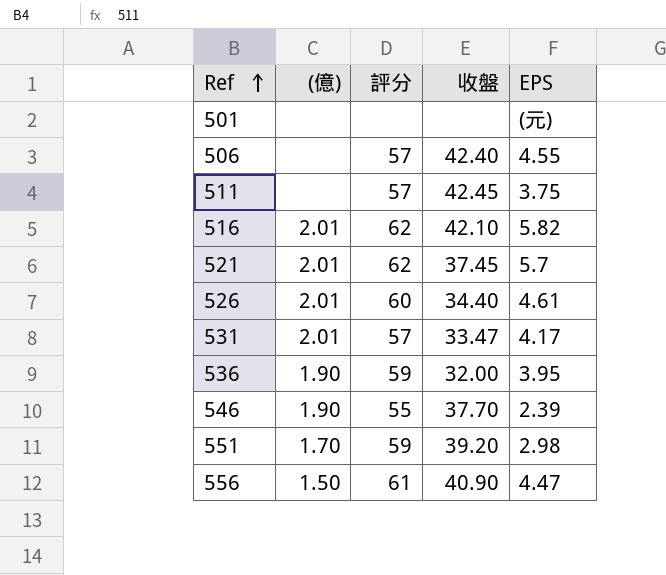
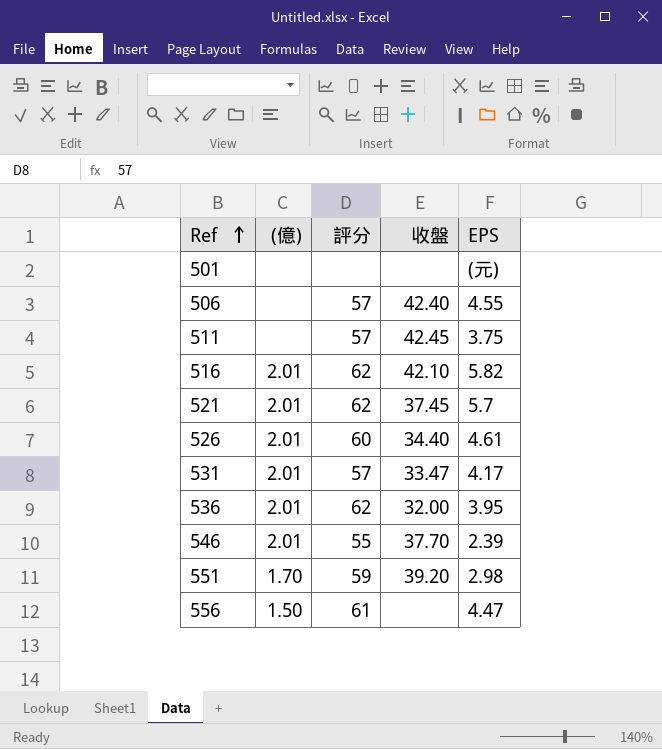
536 | (億): 1.90 -> 2.01
536 | 評分: 59 -> 62
546 | (億): 1.90 -> 2.01
556 | 收盤: 40.90 -> none

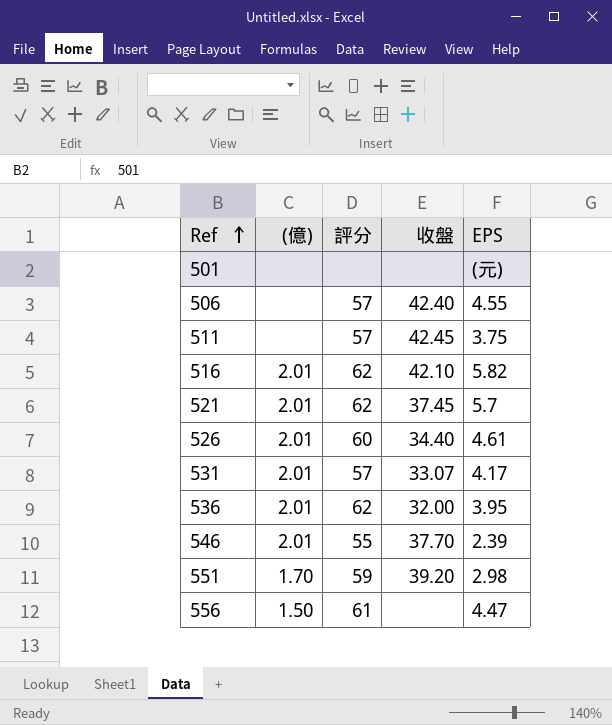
531 | 收盤: 33.47 -> 33.07

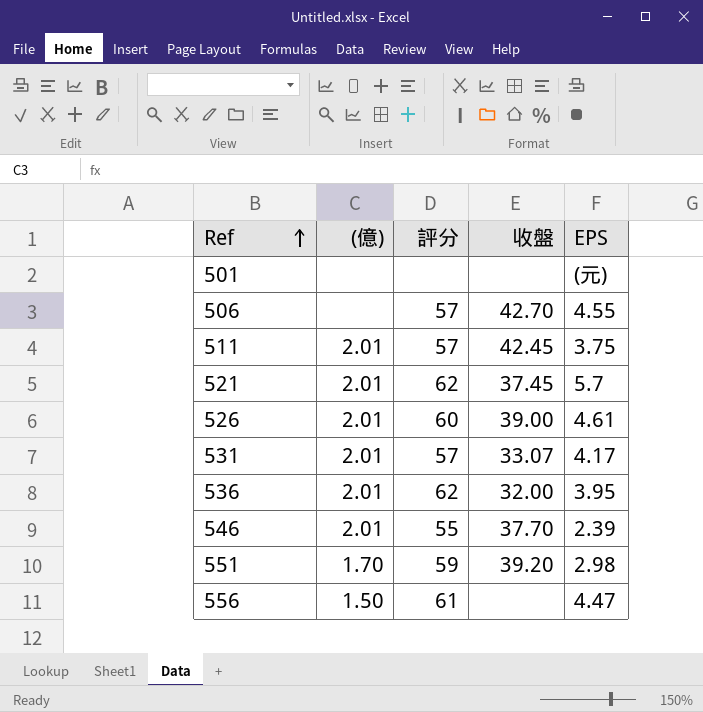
row 516: 2.01 | 62 | 42.10 | 5.82 -> none
506 | 收盤: 42.40 -> 42.70
511 | (億): none -> 2.01
526 | 收盤: 34.40 -> 39.00

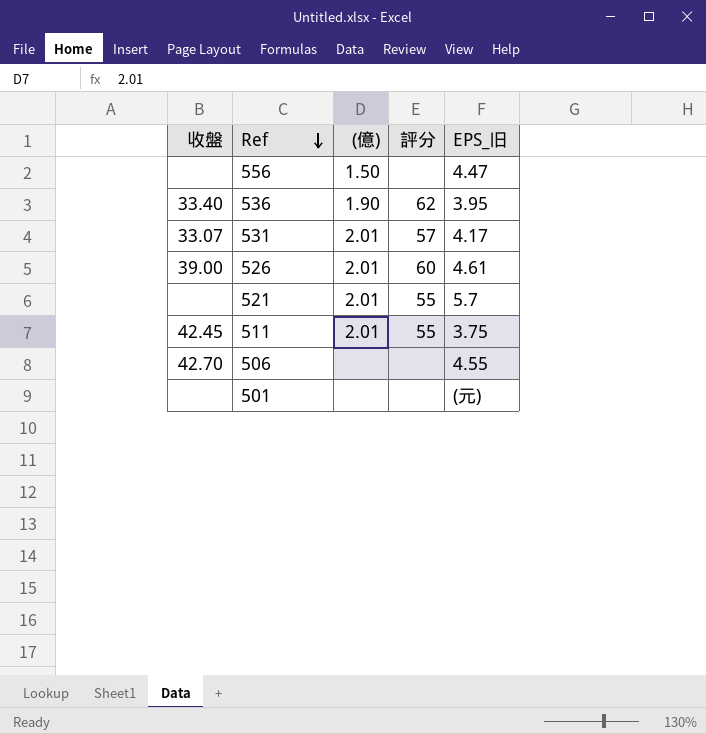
row order: Ref ascending -> Ref descending
column 收盤 | position: 4 -> 1
column name: EPS -> EPS_旧
row 546: 2.01 | 55 | 37.70 | 2.39 -> none
row 551: 1.70 | 59 | 39.20 | 2.98 -> none
556 | 評分: 61 -> none
536 | 收盤: 32.00 -> 33.40
536 | (億): 2.01 -> 1.90
521 | 收盤: 37.45 -> none
521 | 評分: 62 -> 55
511 | 評分: 57 -> 55
506 | 評分: 57 -> none

